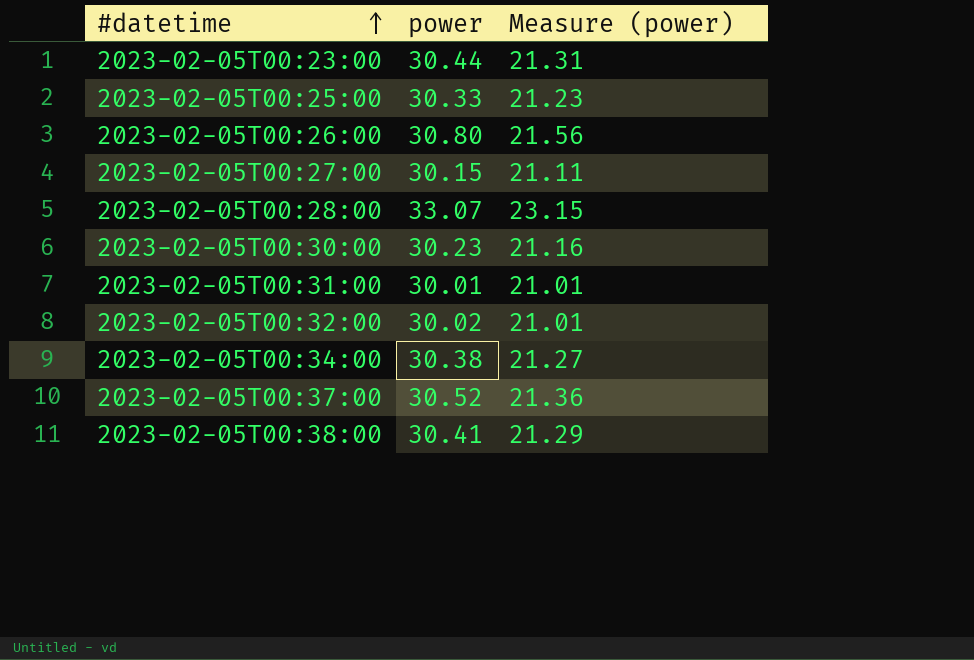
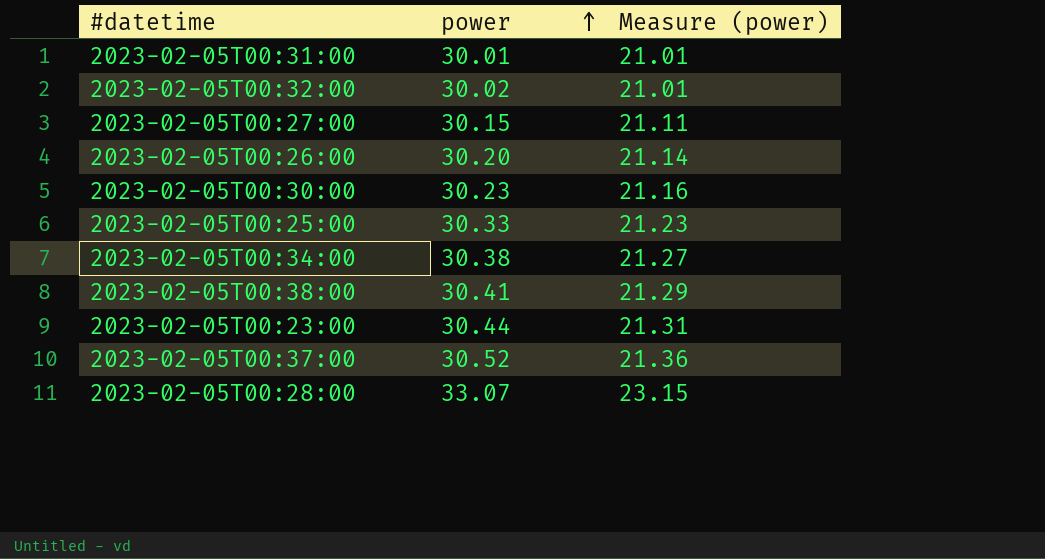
row order: #datetime ascending -> power ascending
2023-02-05T00:26:00 | power: 30.80 -> 30.20
2023-02-05T00:26:00 | Measure (power): 21.56 -> 21.14

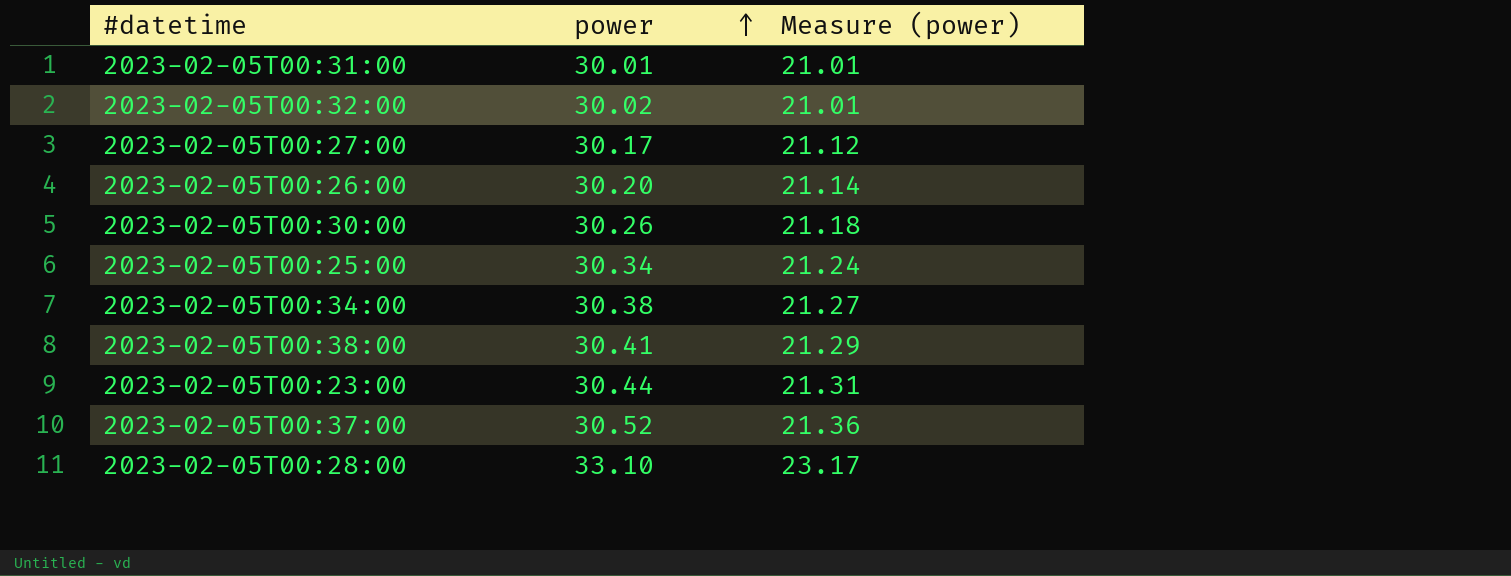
2023-02-05T00:27:00 | power: 30.15 -> 30.17
2023-02-05T00:27:00 | Measure (power): 21.11 -> 21.12
2023-02-05T00:30:00 | power: 30.23 -> 30.26
2023-02-05T00:30:00 | Measure (power): 21.16 -> 21.18
2023-02-05T00:25:00 | power: 30.33 -> 30.34
2023-02-05T00:25:00 | Measure (power): 21.23 -> 21.24
2023-02-05T00:28:00 | power: 33.07 -> 33.10
2023-02-05T00:28:00 | Measure (power): 23.15 -> 23.17

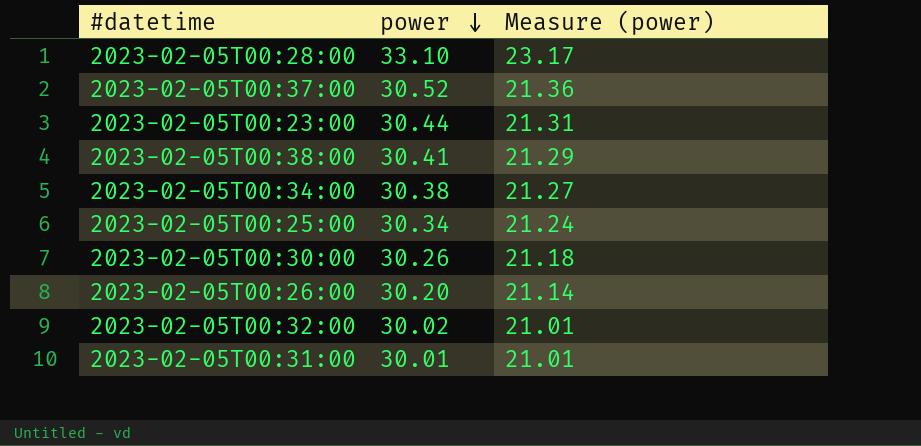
row order: power ascending -> power descending
row 2023-02-05T00:27:00: 30.17 | 21.12 -> none

